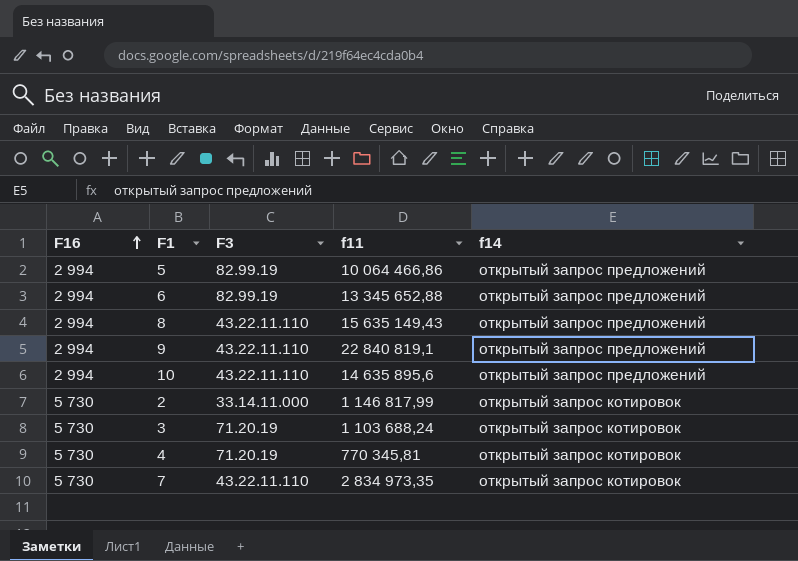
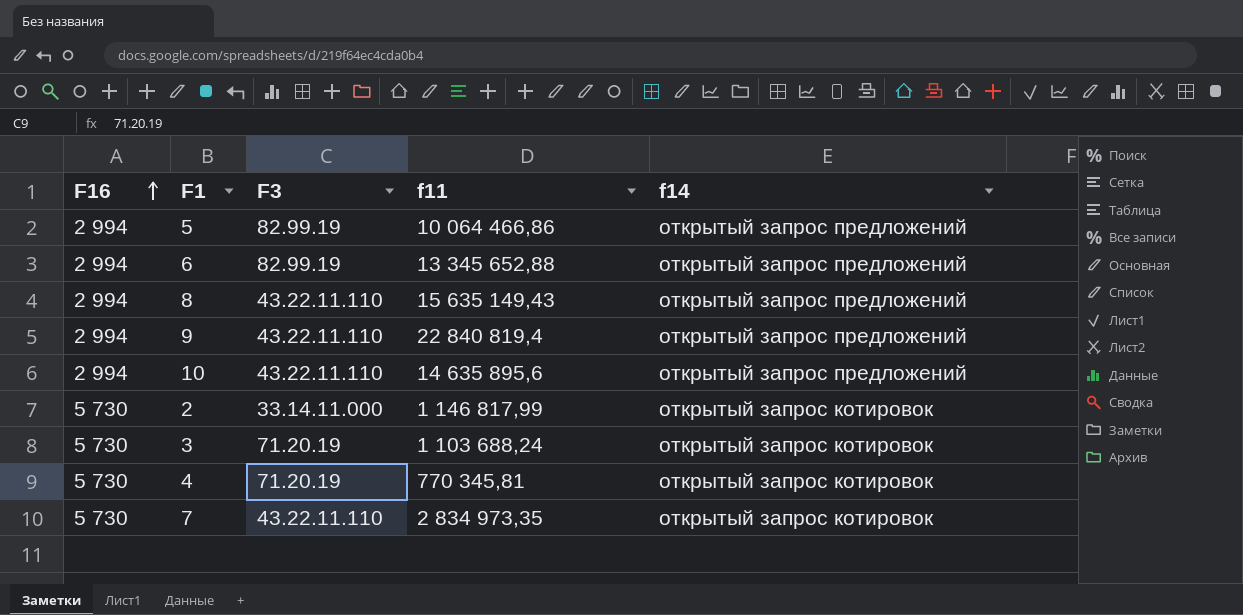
9 | f11: 22 840 819,1 -> 22 840 819,4

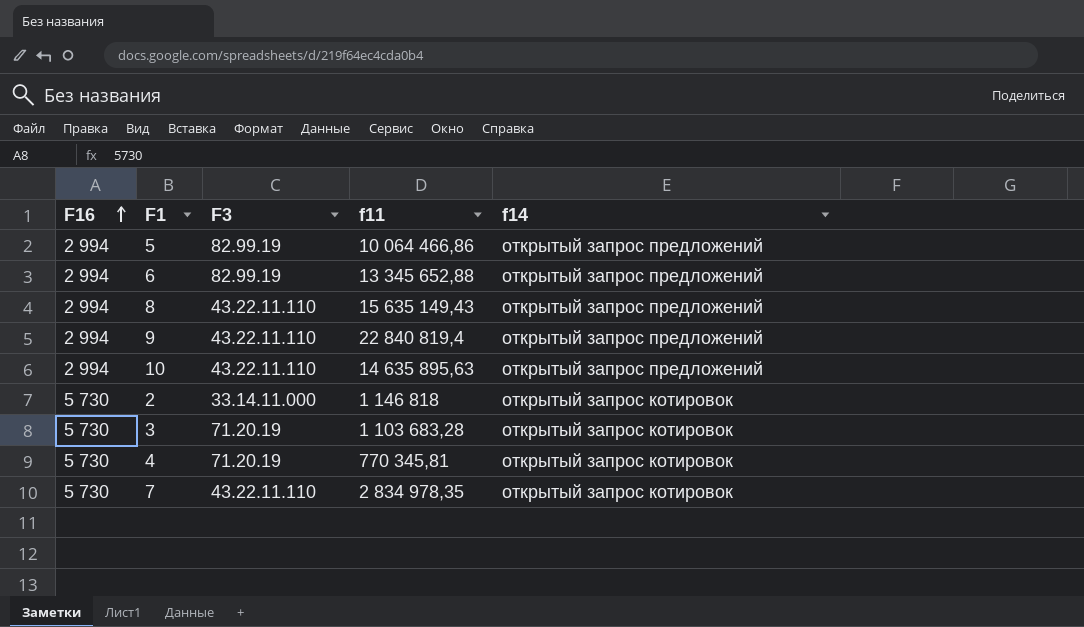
10 | f11: 14 635 895,6 -> 14 635 895,63
2 | f11: 1 146 817,99 -> 1 146 818
3 | f11: 1 103 688,24 -> 1 103 683,28
7 | f11: 2 834 973,35 -> 2 834 978,35

